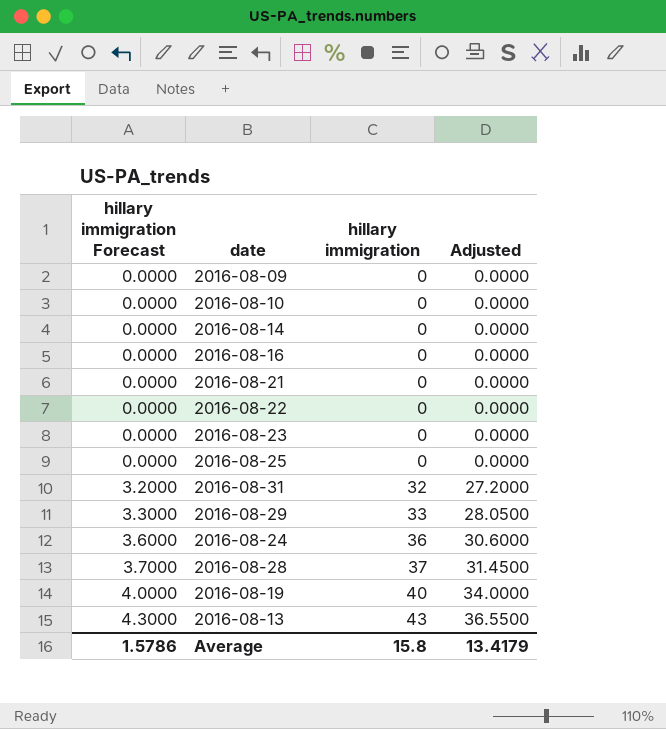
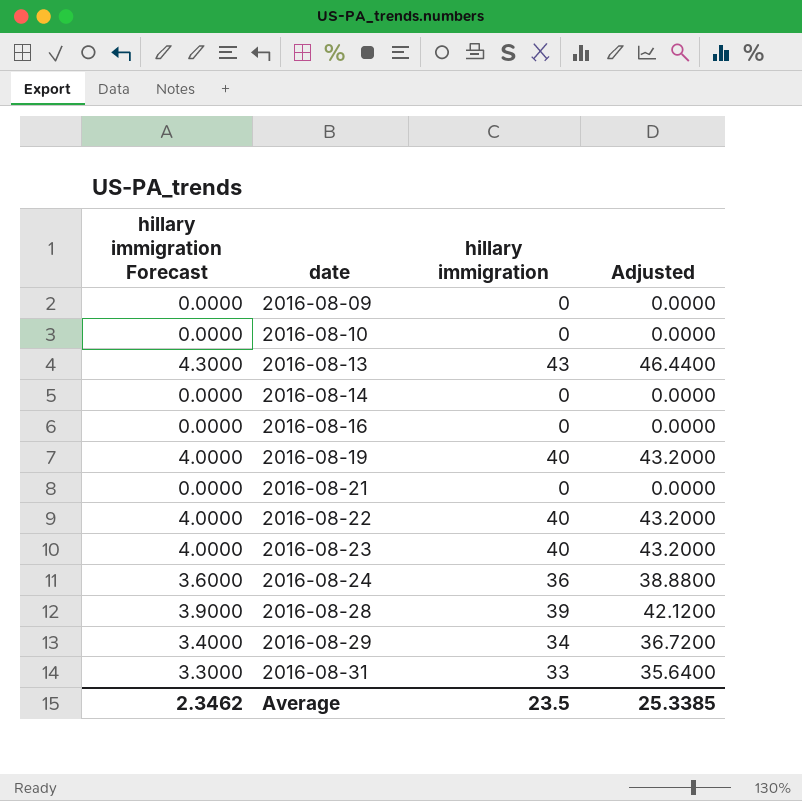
row order: hillary immigration Forecast ascending -> date ascending
column Adjusted | formula: [hillary immigration] * 0.85 -> [hillary immigration] * 1.08
row 2016-08-25: 0.0000 | 0 | 0.0000 -> none
2016-08-22 | hillary immigration Forecast: 0.0000 -> 4.0000
2016-08-22 | hillary immigration: 0 -> 40
2016-08-23 | hillary immigration Forecast: 0.0000 -> 4.0000
2016-08-23 | hillary immigration: 0 -> 40
2016-08-28 | hillary immigration Forecast: 3.7000 -> 3.9000
2016-08-28 | hillary immigration: 37 -> 39
2016-08-29 | hillary immigration Forecast: 3.3000 -> 3.4000
2016-08-29 | hillary immigration: 33 -> 34
2016-08-31 | hillary immigration Forecast: 3.2000 -> 3.3000
2016-08-31 | hillary immigration: 32 -> 33
Average | hillary immigration Forecast: 1.5786 -> 2.3462
Average | hillary immigration: 15.8 -> 23.5
Average | Adjusted: 13.4179 -> 25.3385

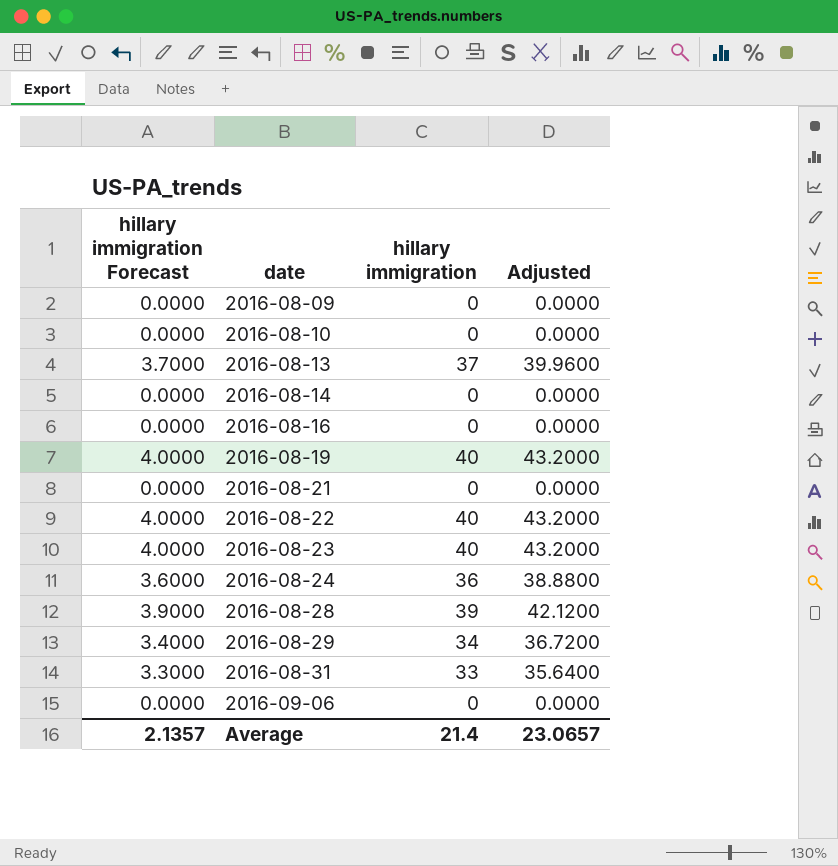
2016-08-13 | hillary immigration Forecast: 4.3000 -> 3.7000
2016-08-13 | hillary immigration: 43 -> 37
2016-08-13 | Adjusted: 46.4400 -> 39.9600
row 2016-09-06: none -> 0.0000 | 0 | 0.0000
Average | hillary immigration Forecast: 2.3462 -> 2.1357
Average | hillary immigration: 23.5 -> 21.4
Average | Adjusted: 25.3385 -> 23.0657

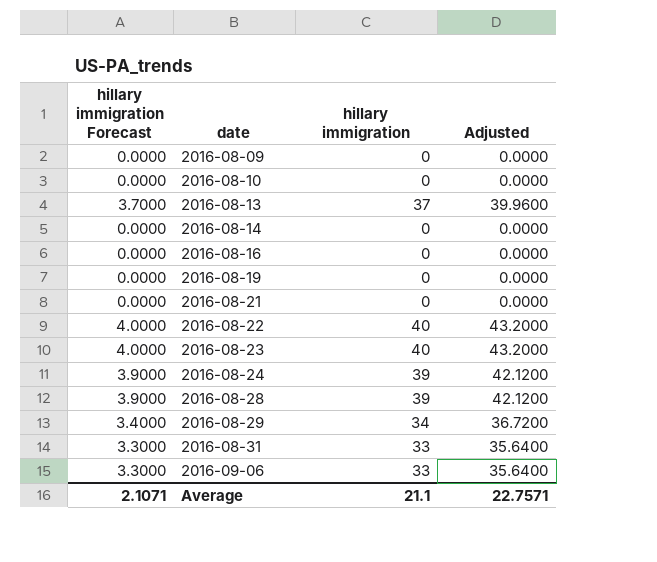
2016-08-19 | hillary immigration Forecast: 4.0000 -> 0.0000
2016-08-19 | hillary immigration: 40 -> 0
2016-08-19 | Adjusted: 43.2000 -> 0.0000
2016-08-24 | hillary immigration Forecast: 3.6000 -> 3.9000
2016-08-24 | hillary immigration: 36 -> 39
2016-08-24 | Adjusted: 38.8800 -> 42.1200
2016-09-06 | hillary immigration Forecast: 0.0000 -> 3.3000
2016-09-06 | hillary immigration: 0 -> 33
2016-09-06 | Adjusted: 0.0000 -> 35.6400
Average | hillary immigration Forecast: 2.1357 -> 2.1071
Average | hillary immigration: 21.4 -> 21.1
Average | Adjusted: 23.0657 -> 22.7571

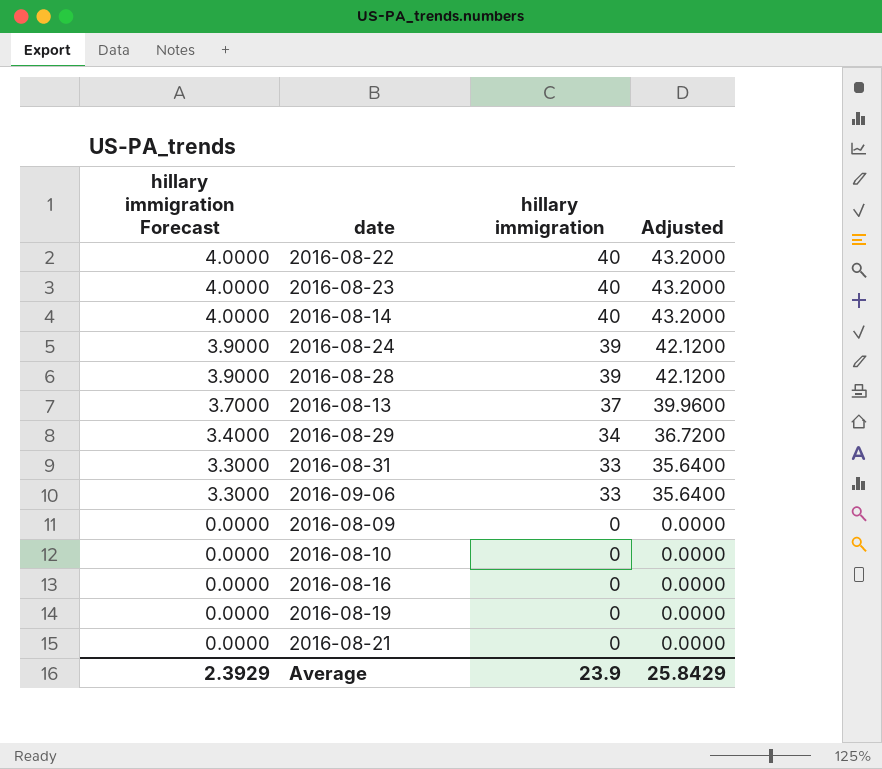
row order: date ascending -> hillary immigration Forecast descending
2016-08-14 | hillary immigration Forecast: 0.0000 -> 4.0000
2016-08-14 | hillary immigration: 0 -> 40
2016-08-14 | Adjusted: 0.0000 -> 43.2000
Average | hillary immigration Forecast: 2.1071 -> 2.3929
Average | hillary immigration: 21.1 -> 23.9
Average | Adjusted: 22.7571 -> 25.8429

